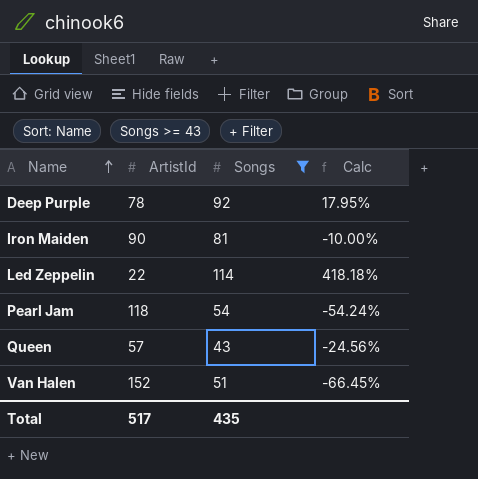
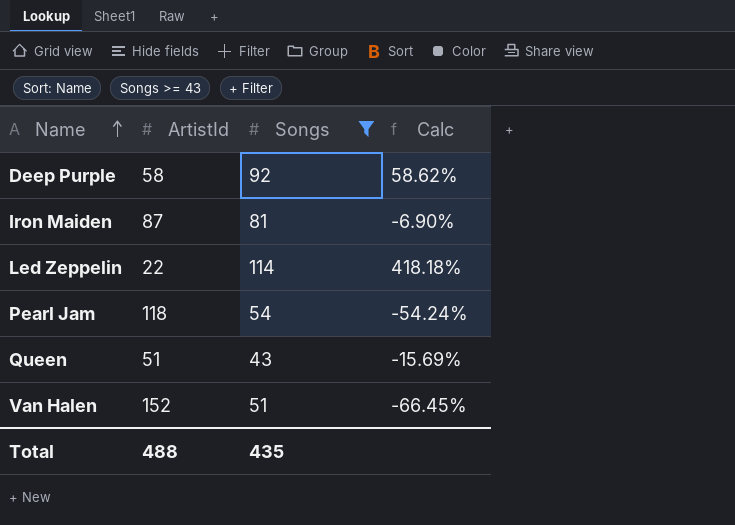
Deep Purple | ArtistId: 78 -> 58
Deep Purple | Calc: 17.95% -> 58.62%
Iron Maiden | ArtistId: 90 -> 87
Iron Maiden | Calc: -10.00% -> -6.90%
Queen | ArtistId: 57 -> 51
Queen | Calc: -24.56% -> -15.69%
Total | ArtistId: 517 -> 488

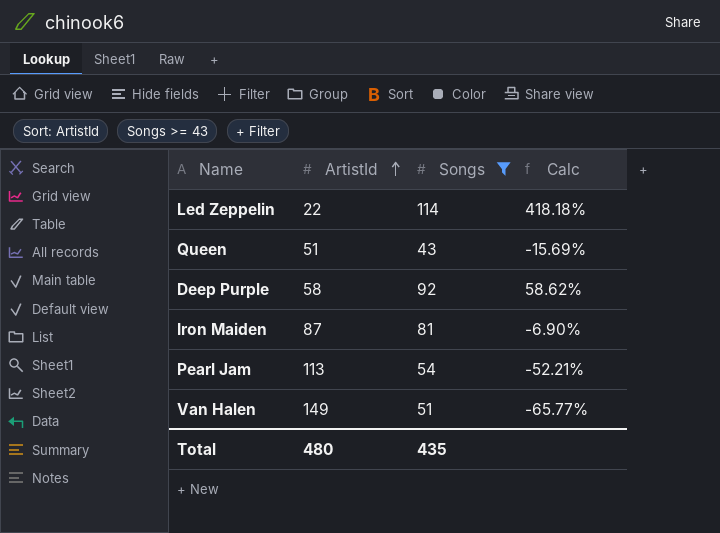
row order: Name ascending -> ArtistId ascending
Pearl Jam | ArtistId: 118 -> 113
Pearl Jam | Calc: -54.24% -> -52.21%
Van Halen | ArtistId: 152 -> 149
Van Halen | Calc: -66.45% -> -65.77%
Total | ArtistId: 488 -> 480

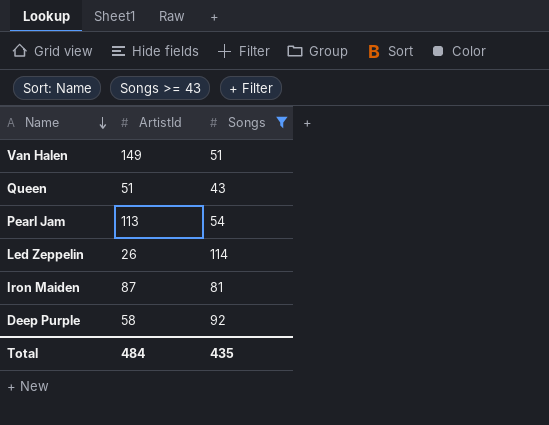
row order: ArtistId ascending -> Name descending
column Calc | formula: ([Songs] - [ArtistId]) / [ArtistId] -> none
Led Zeppelin | ArtistId: 22 -> 26
Total | ArtistId: 480 -> 484

